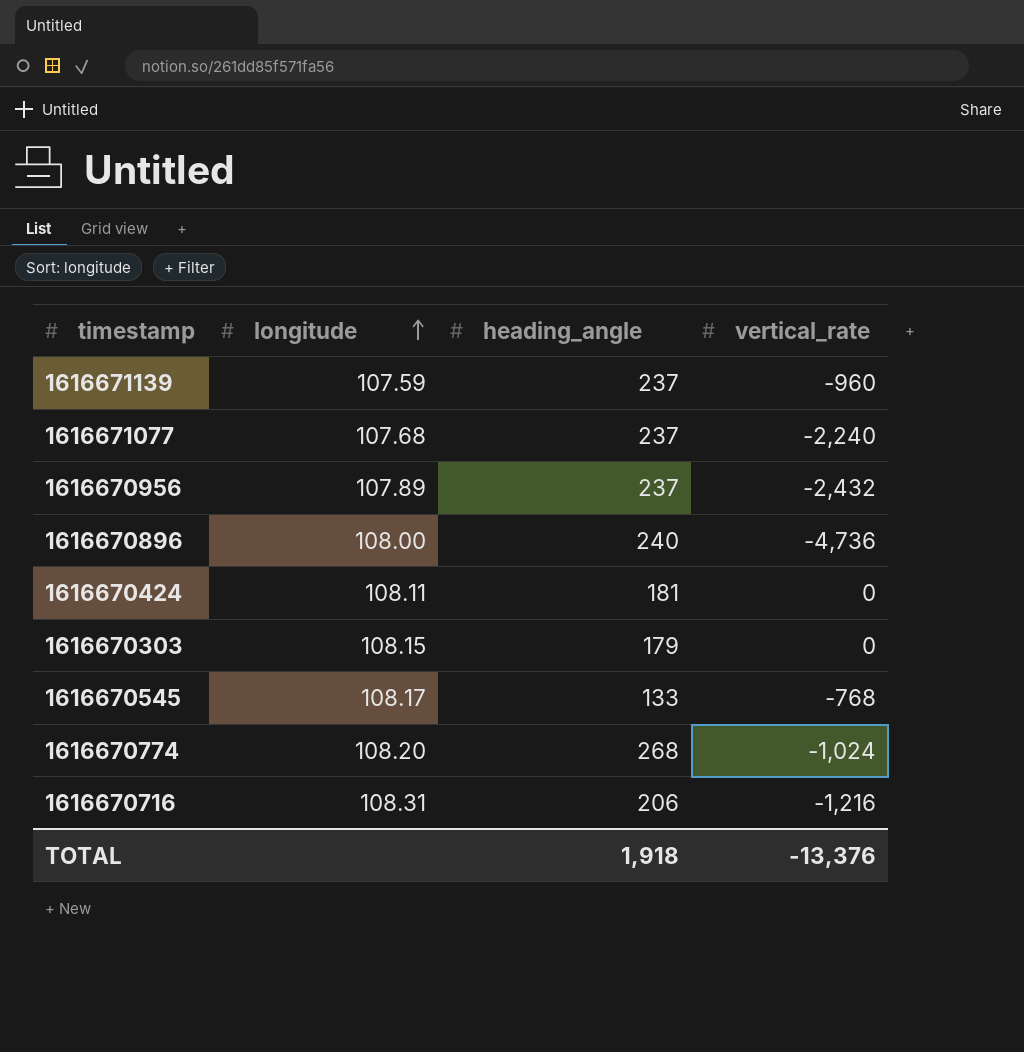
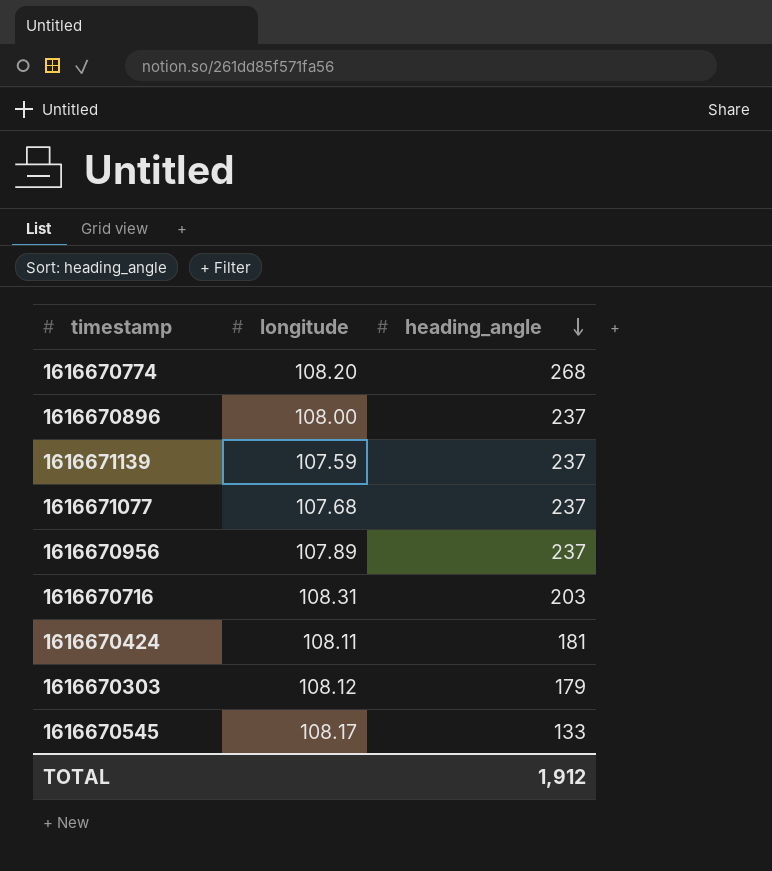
row order: longitude ascending -> heading_angle descending
column vertical_rate | position: 4 -> none
1616670896 | heading_angle: 240 -> 237
1616670716 | heading_angle: 206 -> 203
1616670303 | longitude: 108.15 -> 108.12
TOTAL | heading_angle: 1,918 -> 1,912

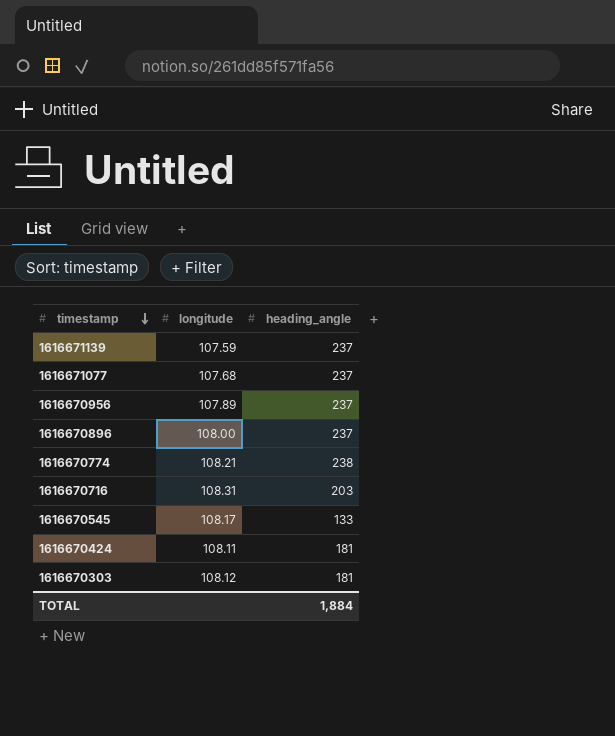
row order: heading_angle descending -> timestamp descending
1616670774 | longitude: 108.20 -> 108.21
1616670774 | heading_angle: 268 -> 238
1616670303 | heading_angle: 179 -> 181
TOTAL | heading_angle: 1,912 -> 1,884

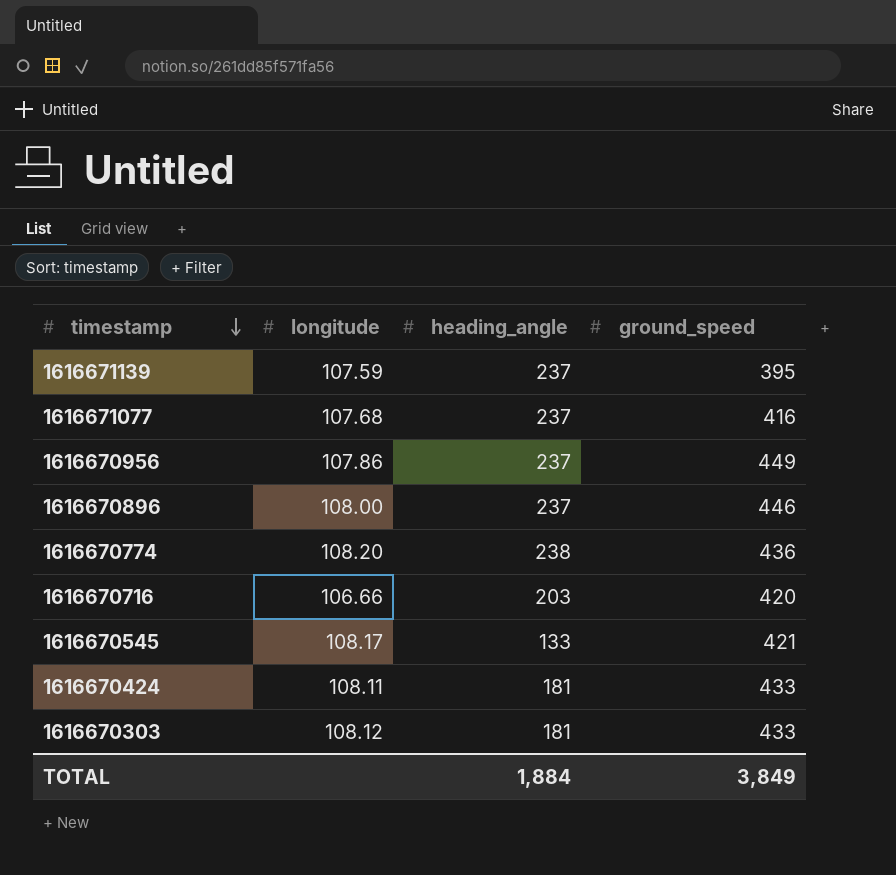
column ground_speed | position: none -> 4
1616670956 | longitude: 107.89 -> 107.86
1616670774 | longitude: 108.21 -> 108.20
1616670716 | longitude: 108.31 -> 106.66

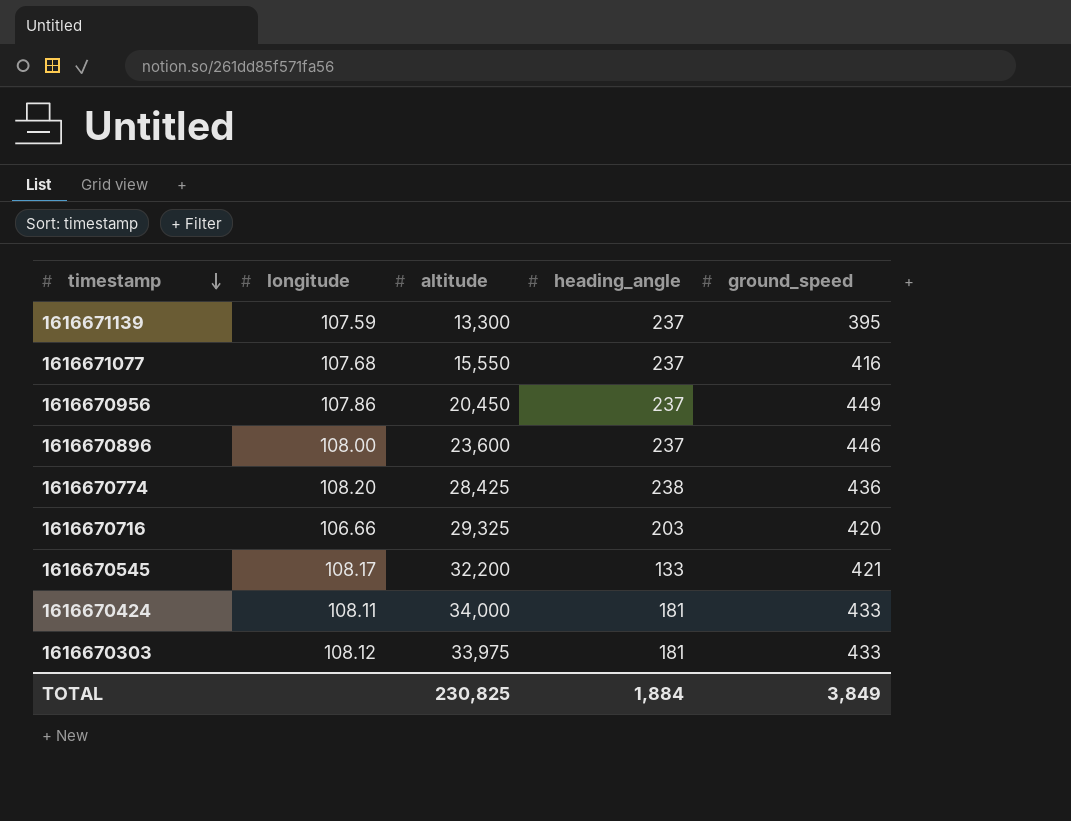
column altitude | position: none -> 3

